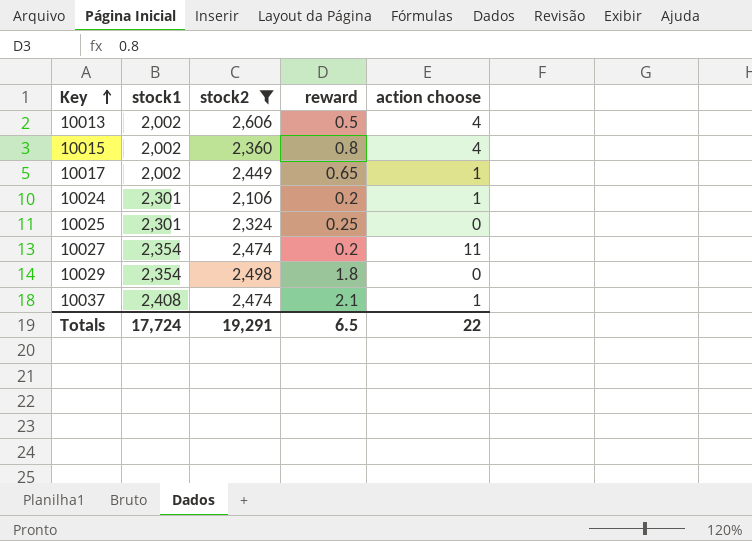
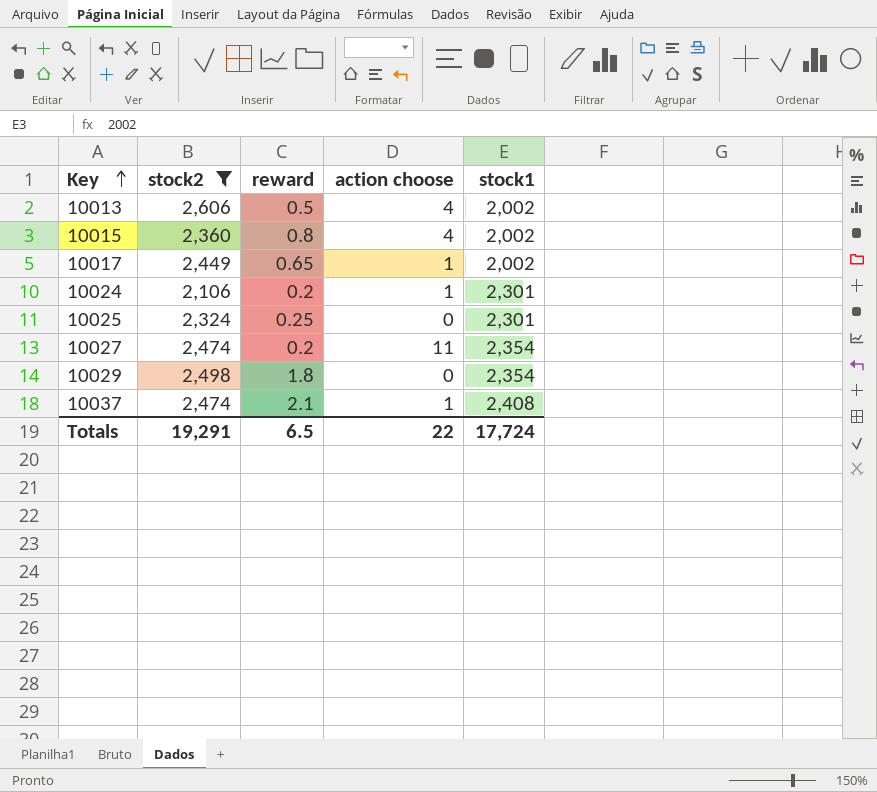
column stock1 | position: 2 -> 5

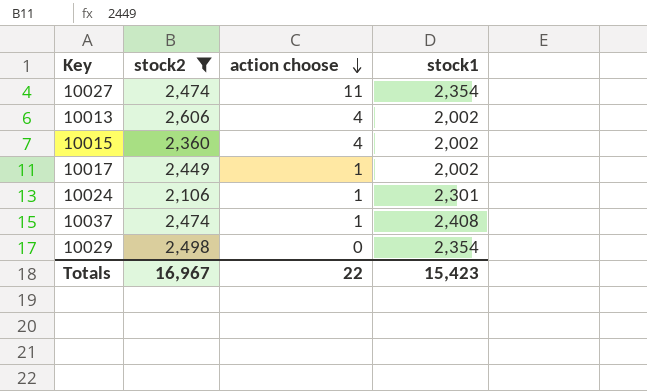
row order: Key ascending -> action choose descending
column reward | position: 3 -> none
row 10025: 2,324 | 0.25 | 0 | 2,301 -> none
Totals | stock2: 19,291 -> 16,967
Totals | stock1: 17,724 -> 15,423

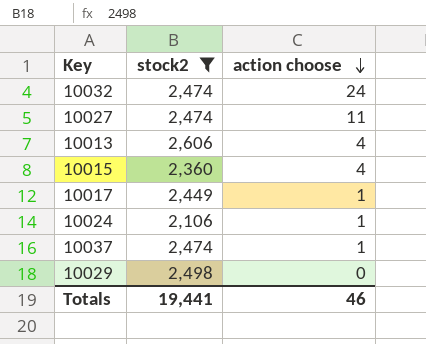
column stock1 | position: 4 -> none
row 10032: none -> 2,474 | 24
Totals | stock2: 16,967 -> 19,441
Totals | action choose: 22 -> 46

